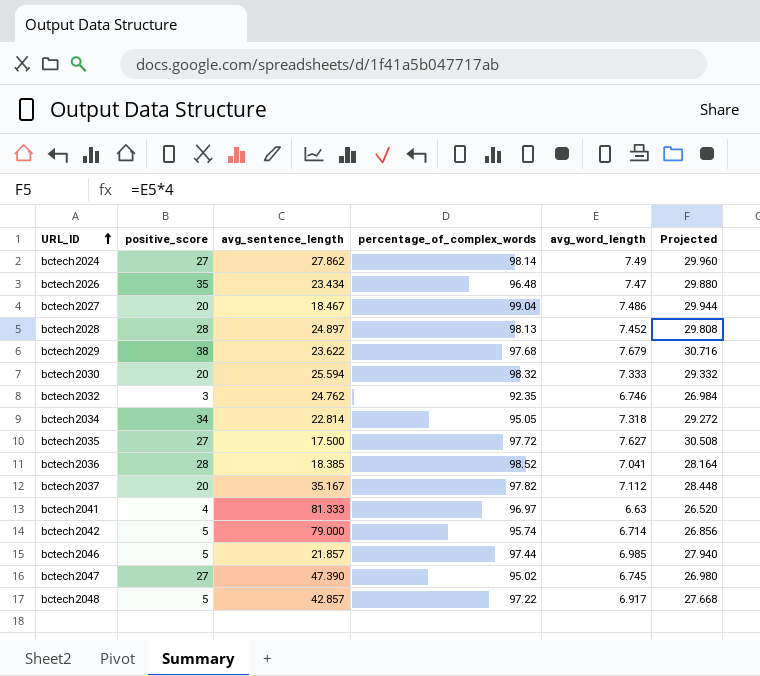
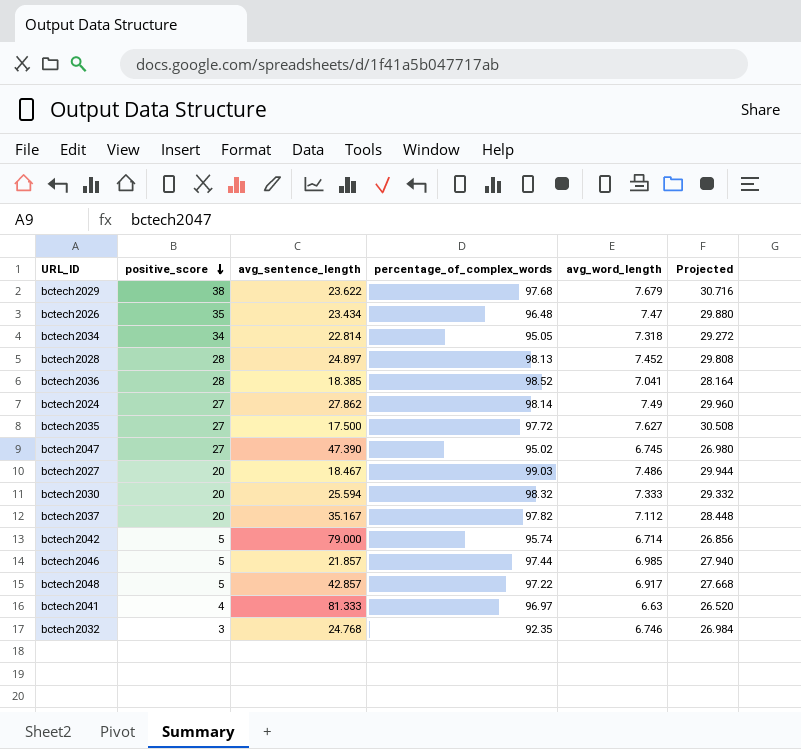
row order: URL_ID ascending -> positive_score descending
bctech2027 | percentage_of_complex_words: 99.04 -> 99.03
bctech2032 | avg_sentence_length: 24.762 -> 24.768

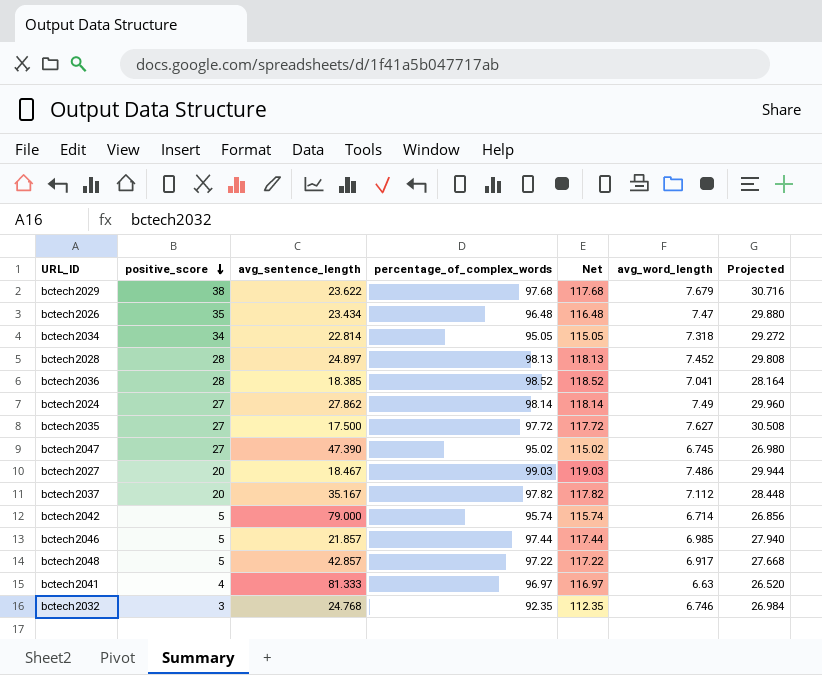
column Net | formula: none -> [percentage_of_complex_words] + 20
row bctech2030: 20 | 25.594 | 98.32 | 7.333 | 29.332 -> none

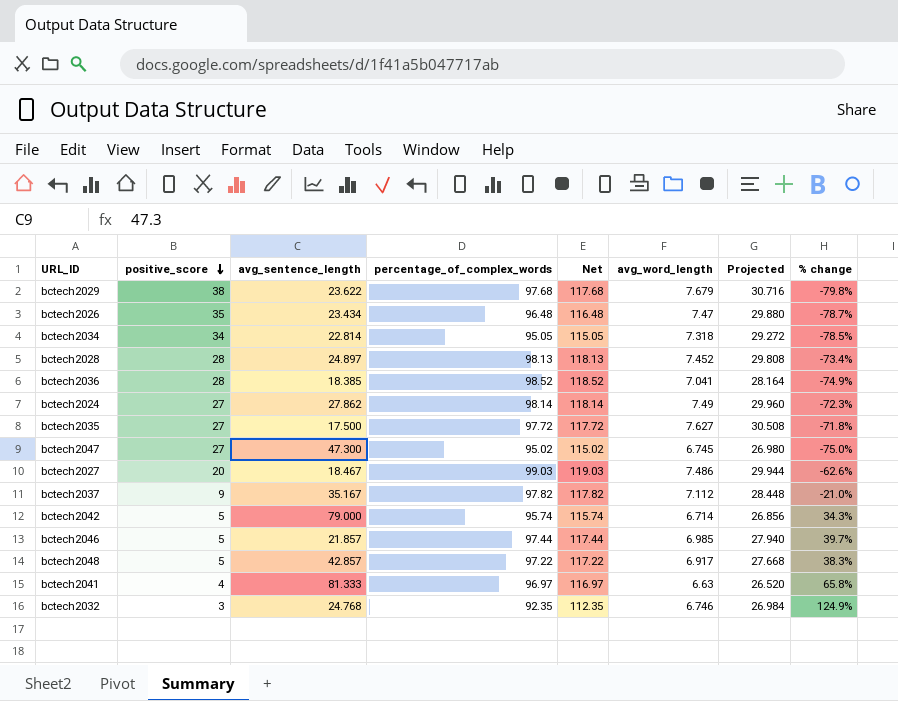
column % change | formula: none -> ([avg_word_length] - [positive_score]) / [positive_score]
bctech2047 | avg_sentence_length: 47.390 -> 47.300
bctech2037 | positive_score: 20 -> 9

